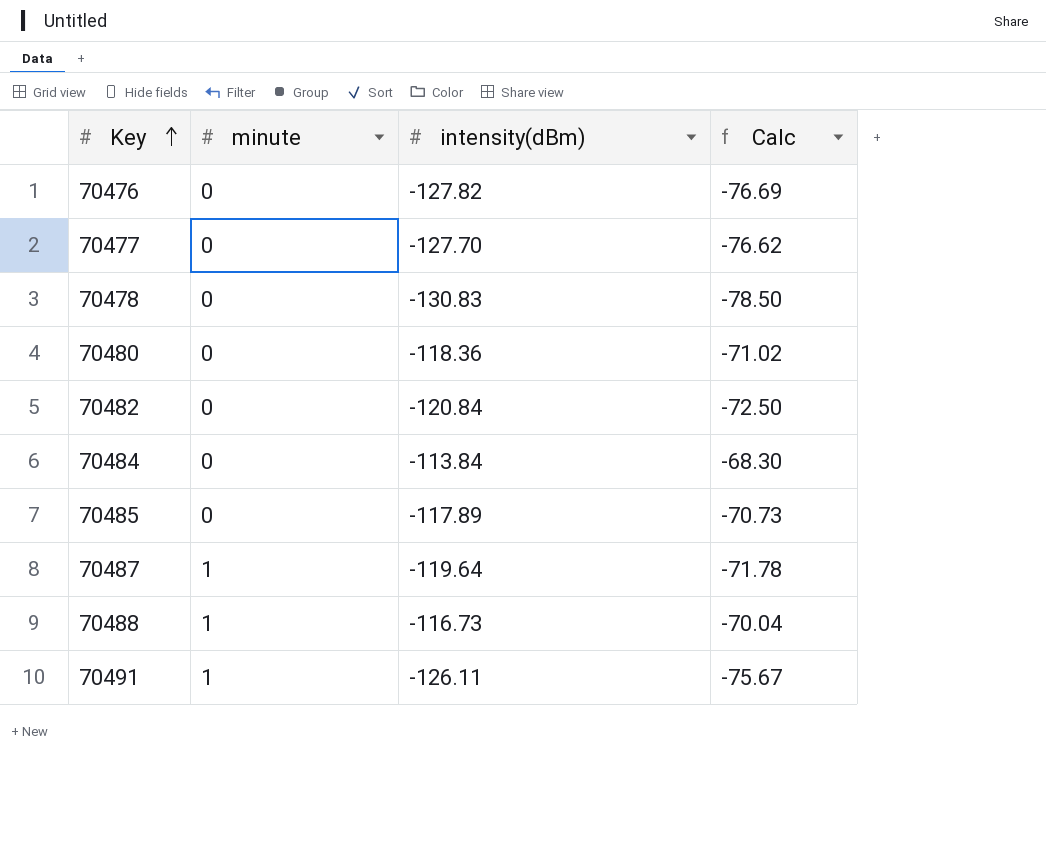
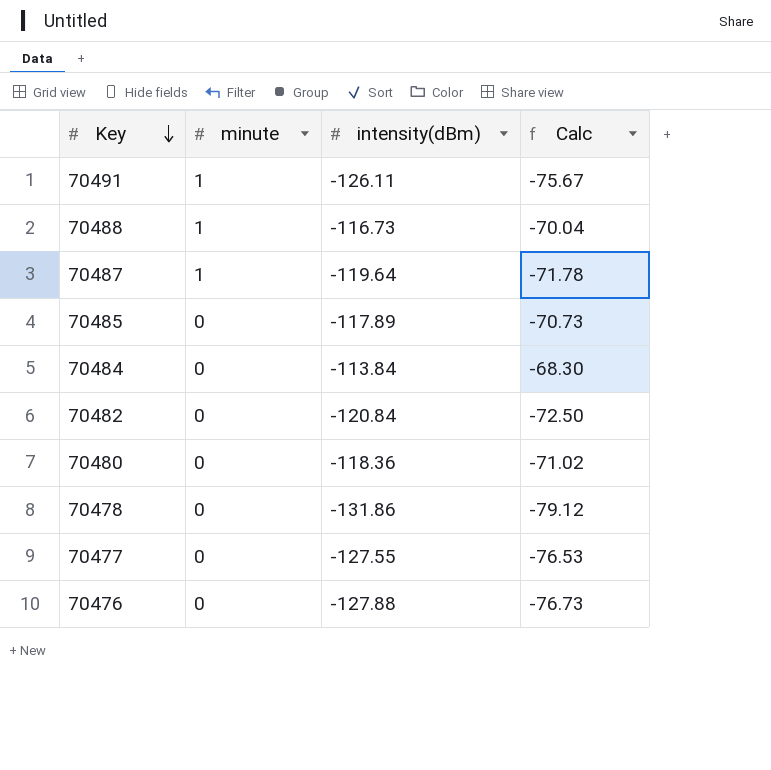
row order: Key ascending -> Key descending
70478 | intensity(dBm): -130.83 -> -131.86
70478 | Calc: -78.50 -> -79.12
70477 | intensity(dBm): -127.70 -> -127.55
70477 | Calc: -76.62 -> -76.53
70476 | intensity(dBm): -127.82 -> -127.88
70476 | Calc: -76.69 -> -76.73

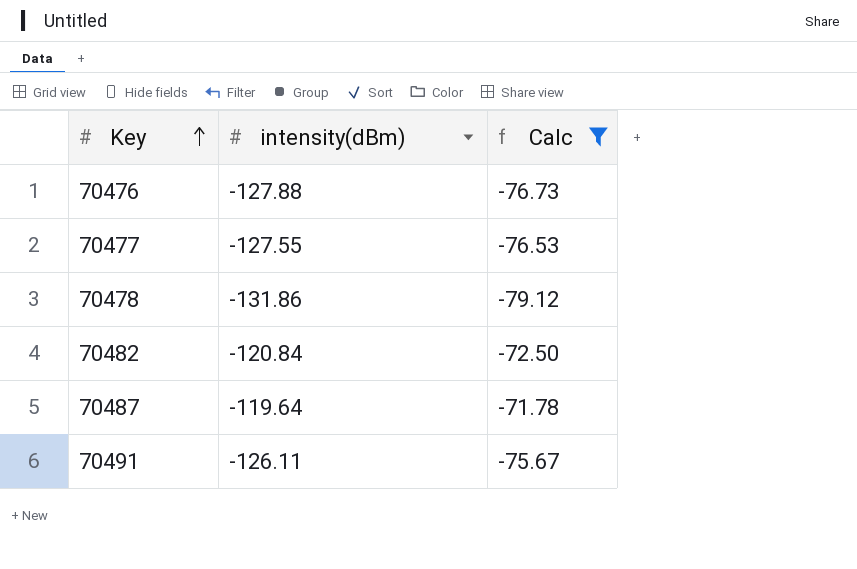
filter: none -> Calc <= -71.78
row order: Key descending -> Key ascending
column minute | position: 2 -> none

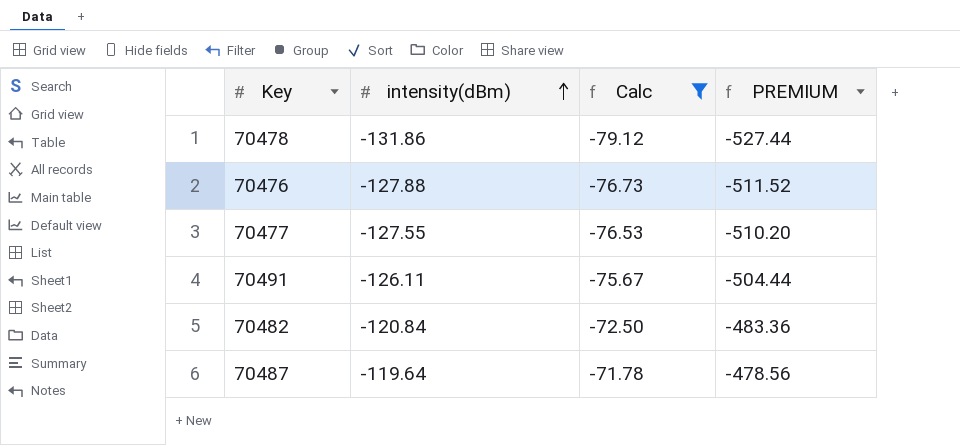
row order: Key ascending -> intensity(dBm) ascending
column PREMIUM | formula: none -> [intensity(dBm)] * 4

